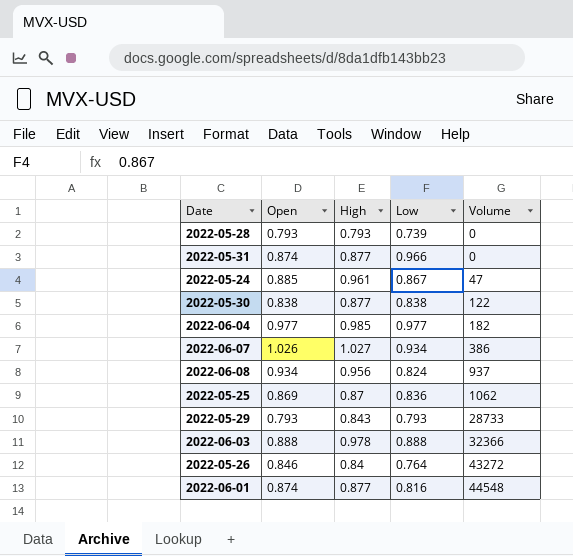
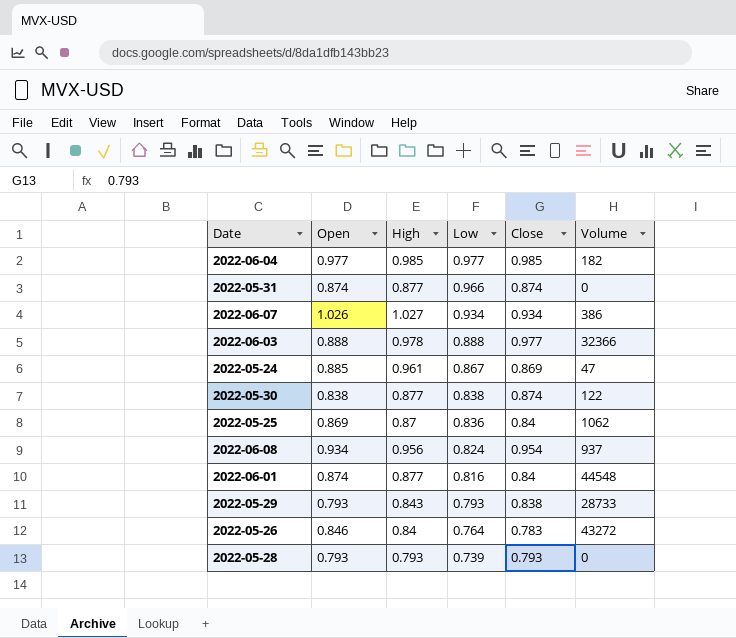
row order: Volume ascending -> Low descending
column Close | position: none -> 5

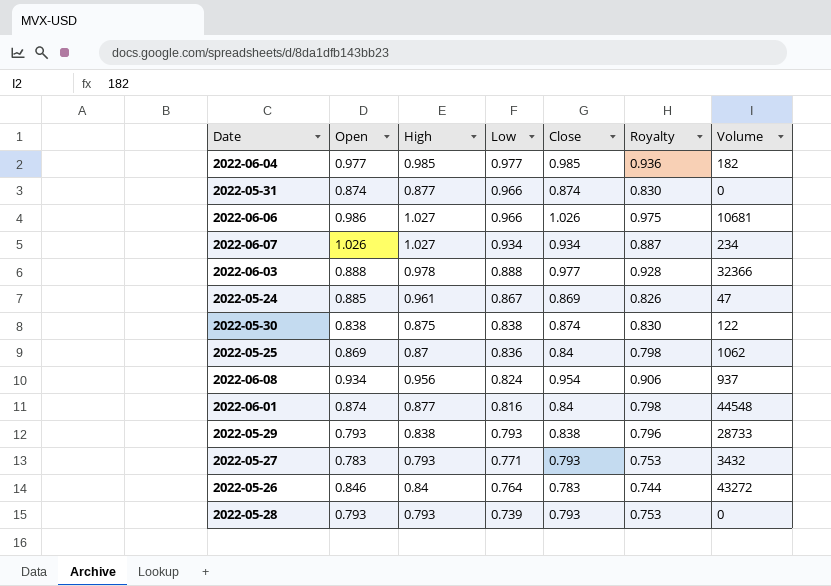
column Royalty | formula: none -> [Close] * 0.95
row 2022-06-06: none -> 0.986 | 1.027 | 0.966 | 1.026 | 0.975 | 10681
2022-06-07 | Volume: 386 -> 234
2022-05-30 | High: 0.877 -> 0.875
2022-05-29 | High: 0.843 -> 0.838
row 2022-05-27: none -> 0.783 | 0.793 | 0.771 | 0.793 | 0.753 | 3432

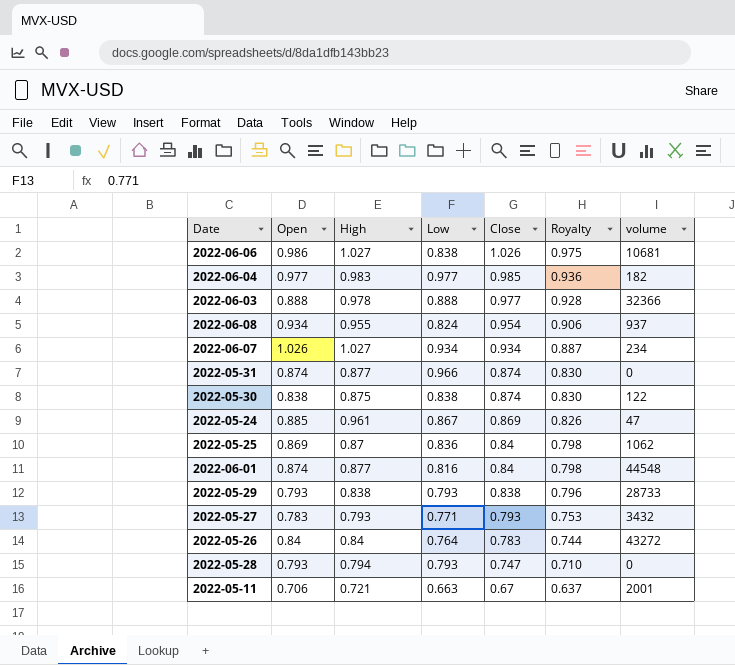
row order: Low descending -> Close descending
column name: Volume -> volume
2022-06-06 | Low: 0.966 -> 0.838
2022-06-04 | High: 0.985 -> 0.983
2022-06-08 | High: 0.956 -> 0.955
2022-05-26 | Open: 0.846 -> 0.84
2022-05-28 | High: 0.793 -> 0.794
2022-05-28 | Low: 0.739 -> 0.793
2022-05-28 | Close: 0.793 -> 0.747
2022-05-28 | Royalty: 0.753 -> 0.710
row 2022-05-11: none -> 0.706 | 0.721 | 0.663 | 0.67 | 0.637 | 2001

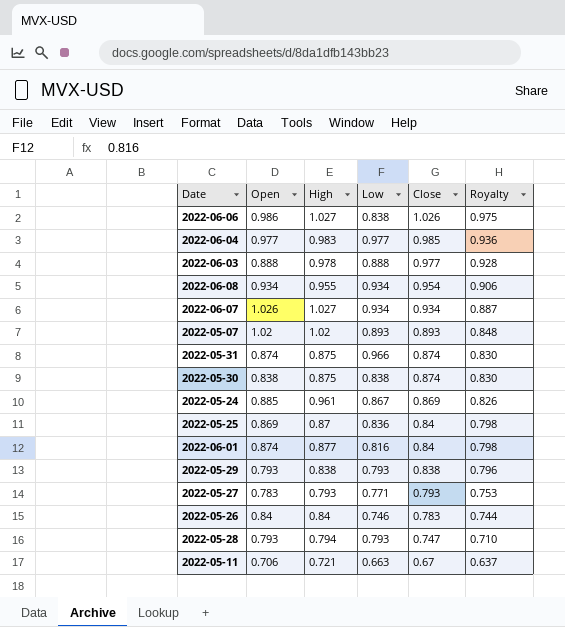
column volume | position: 7 -> none
2022-06-08 | Low: 0.824 -> 0.934
row 2022-05-07: none -> 1.02 | 1.02 | 0.893 | 0.893 | 0.848
2022-05-31 | High: 0.877 -> 0.875
2022-05-26 | Low: 0.764 -> 0.746

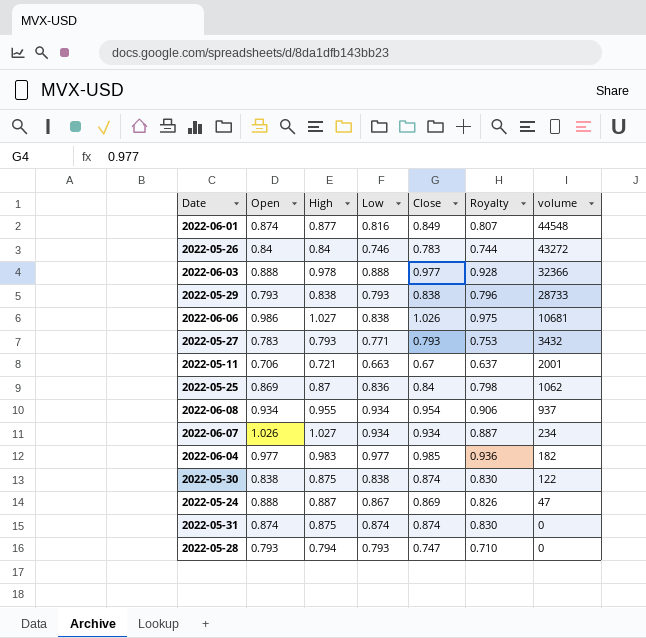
row order: Close descending -> volume descending
column volume | position: none -> 7
row 2022-05-07: 1.02 | 1.02 | 0.893 | 0.893 | 0.848 -> none
2022-06-01 | Close: 0.84 -> 0.849
2022-06-01 | Royalty: 0.798 -> 0.807
2022-05-24 | Open: 0.885 -> 0.888
2022-05-24 | High: 0.961 -> 0.887
2022-05-31 | Low: 0.966 -> 0.874

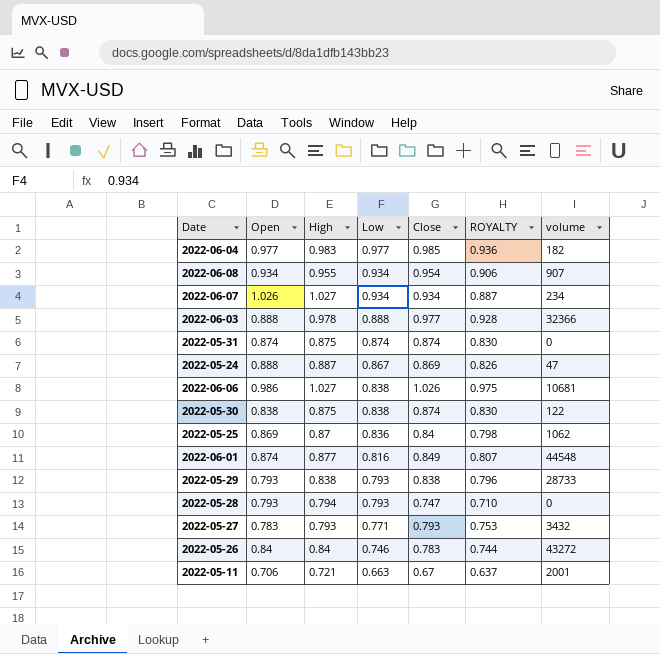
row order: volume descending -> Low descending
column name: Royalty -> ROYALTY
2022-06-08 | volume: 937 -> 907

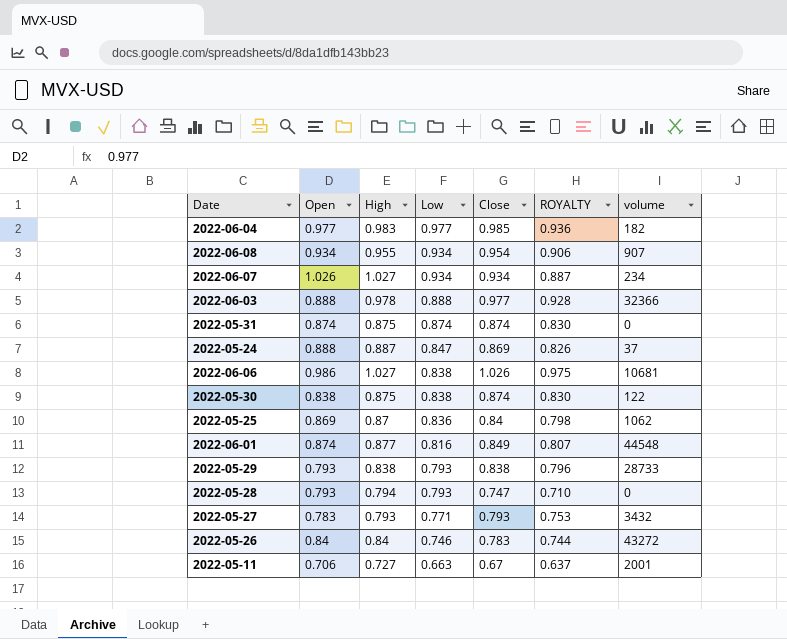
2022-05-24 | Low: 0.867 -> 0.847
2022-05-24 | volume: 47 -> 37
2022-05-11 | High: 0.721 -> 0.727

